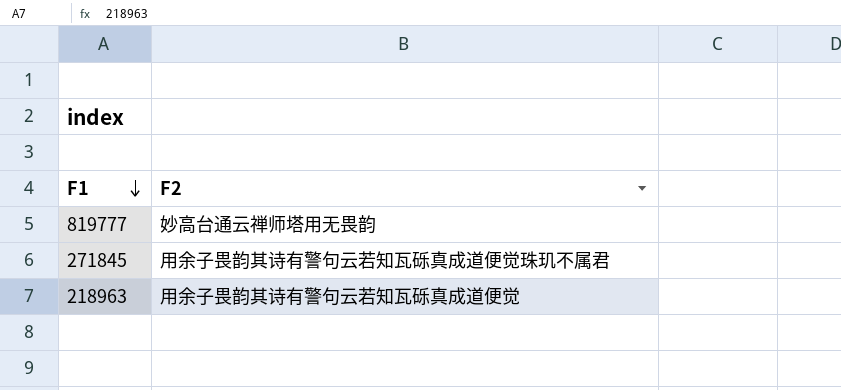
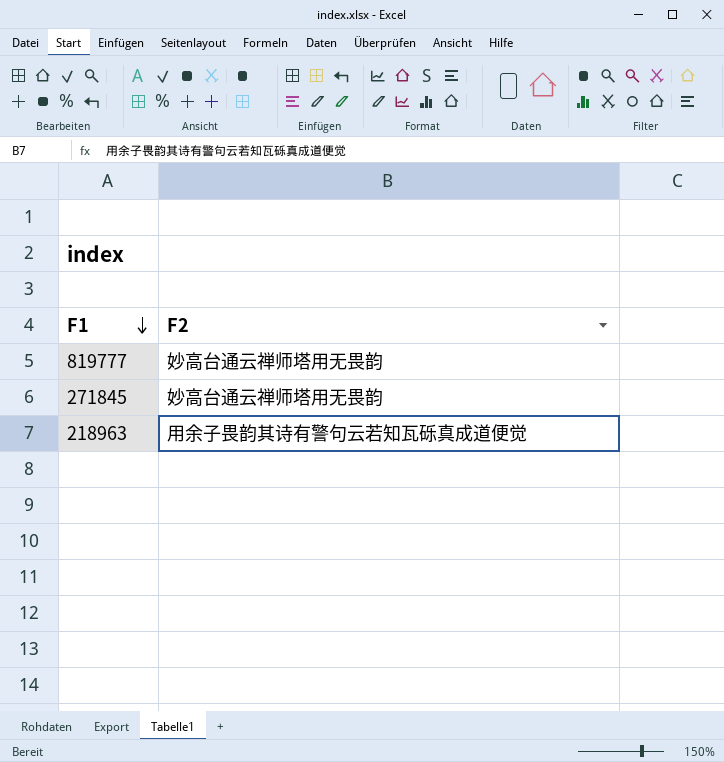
271845 | F2: 用余子畏韵其诗有警句云若知瓦砾真成道便觉珠玑不属君 -> 妙高台通云禅师塔用无畏韵

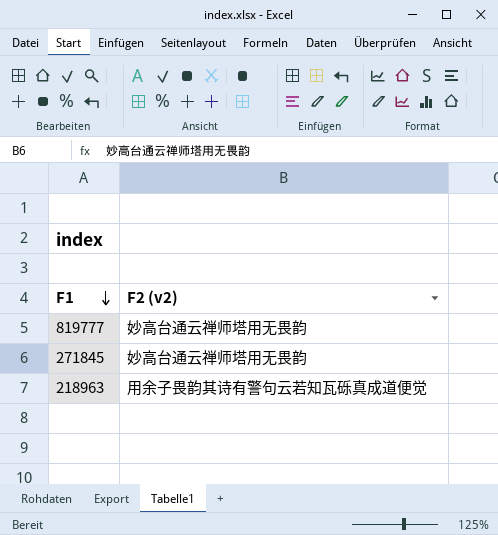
column name: F2 -> F2 (v2)

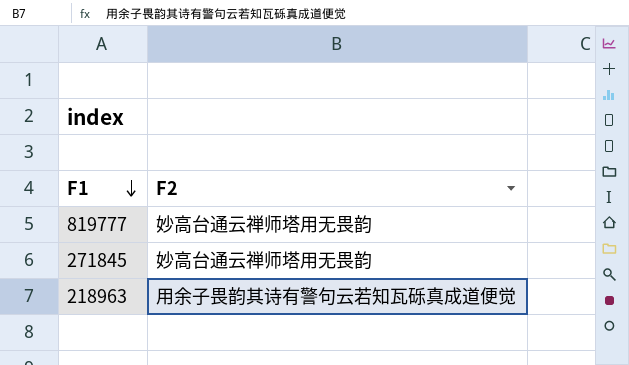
column name: F2 (v2) -> F2

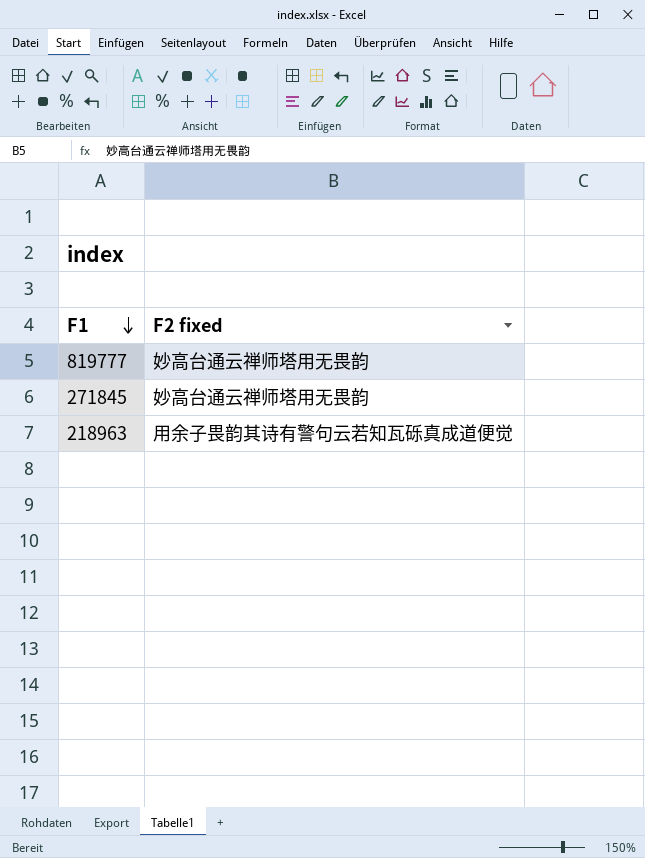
column name: F2 -> F2 fixed

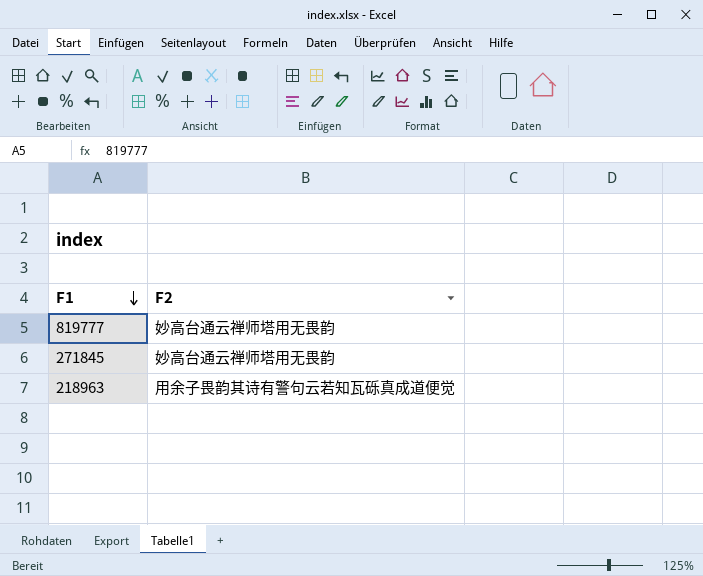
column name: F2 fixed -> F2

